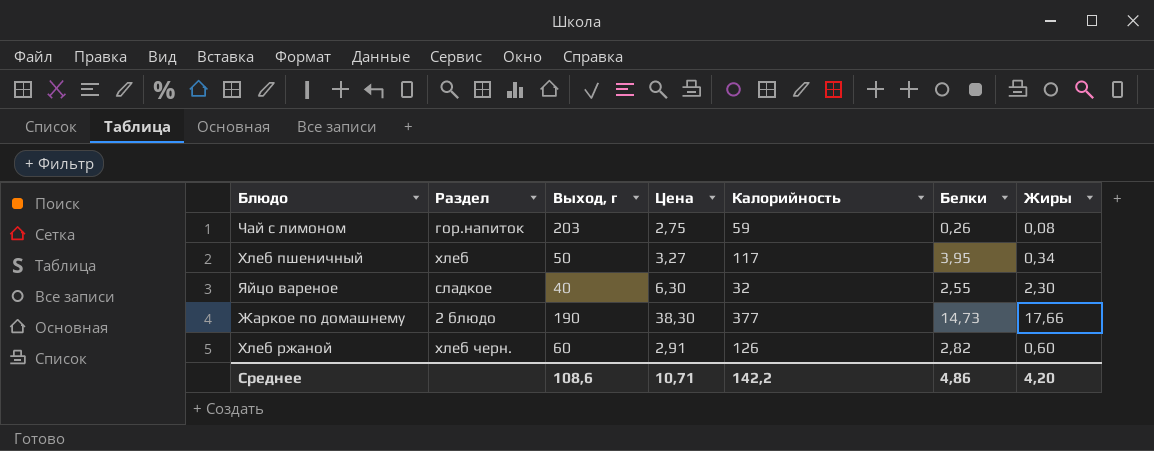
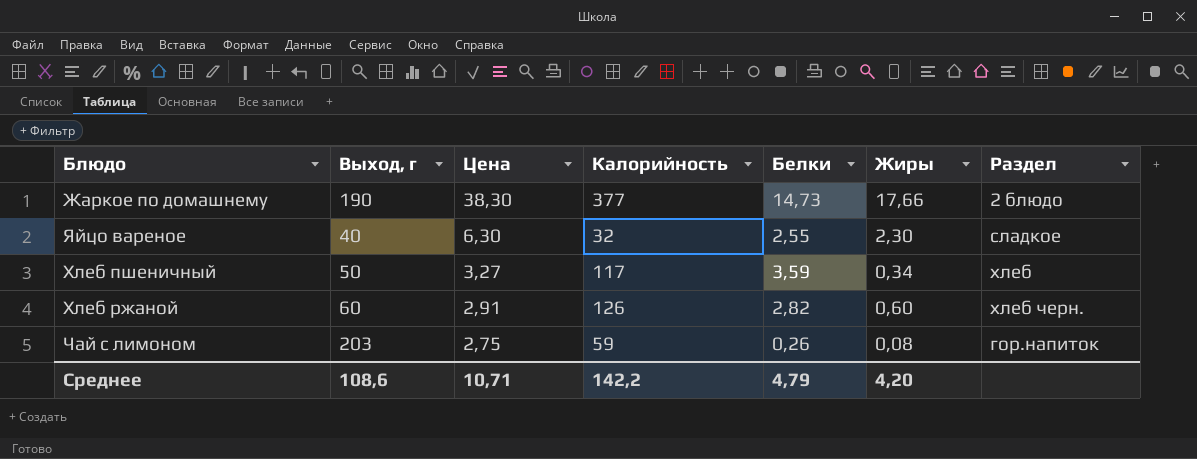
row order: none -> Цена descending
column Раздел | position: 2 -> 7
Хлеб пшеничный | Белки: 3,95 -> 3,59
Среднее | Белки: 4,86 -> 4,79

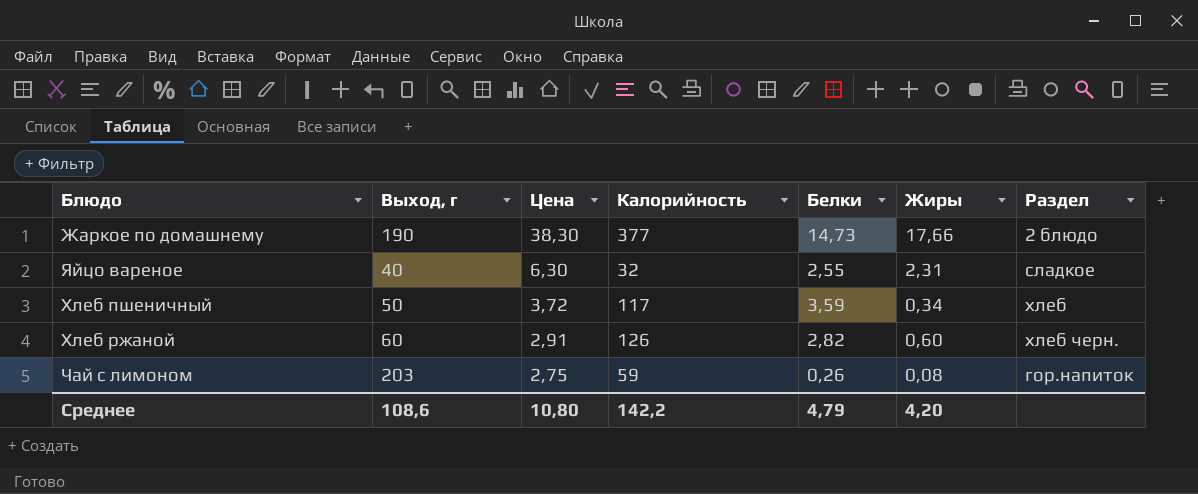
Яйцо вареное | Жиры: 2,30 -> 2,31
Хлеб пшеничный | Цена: 3,27 -> 3,72
Среднее | Цена: 10,71 -> 10,80

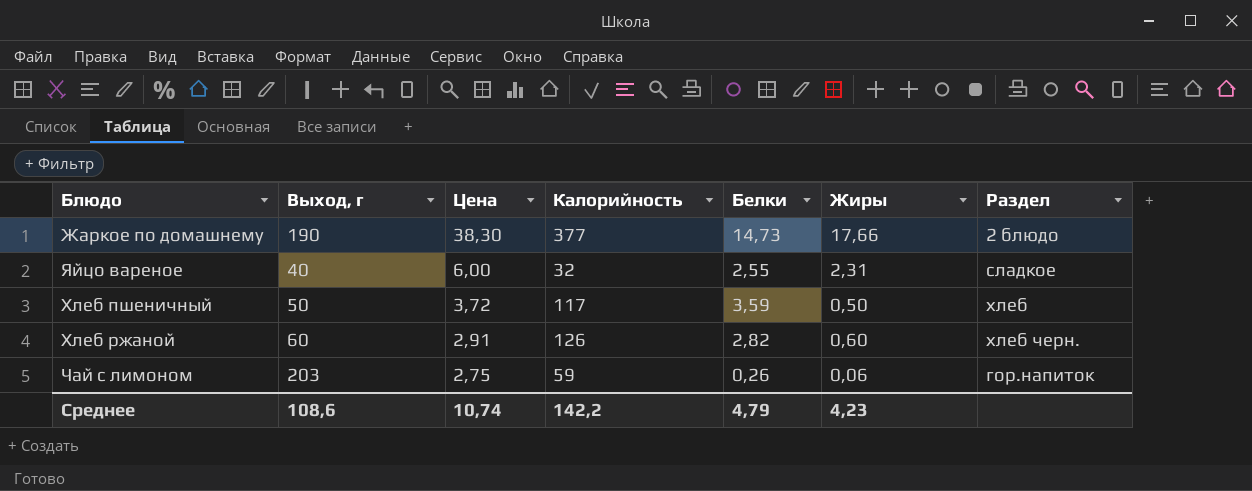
Яйцо вареное | Цена: 6,30 -> 6,00
Хлеб пшеничный | Жиры: 0,34 -> 0,50
Чай с лимоном | Жиры: 0,08 -> 0,06
Среднее | Цена: 10,80 -> 10,74
Среднее | Жиры: 4,20 -> 4,23

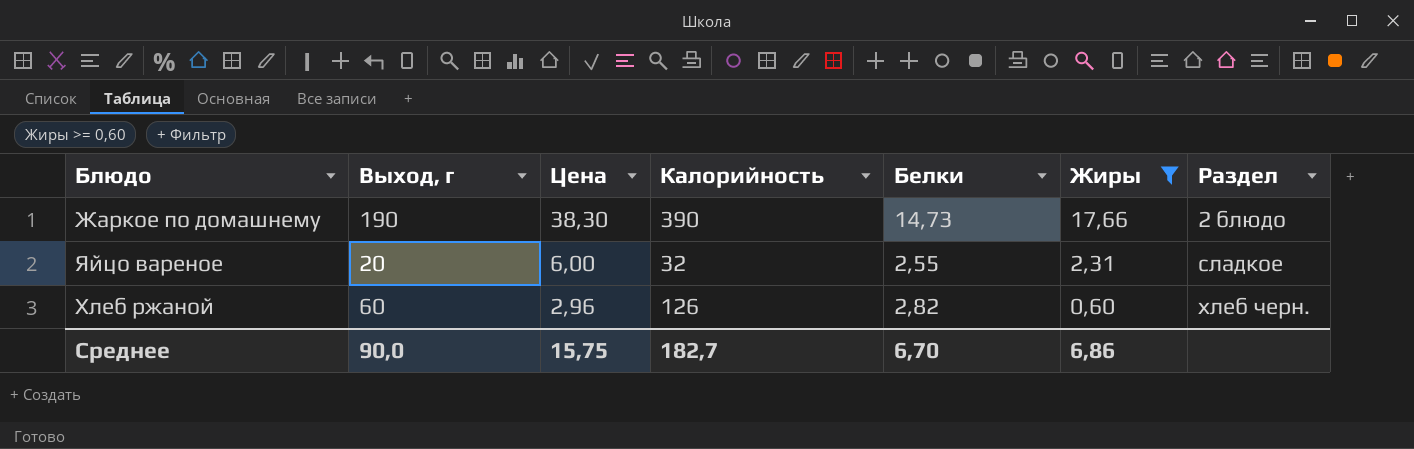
filter: none -> Жиры >= 0,60
Жаркое по домашнему | Калорийность: 377 -> 390
Яйцо вареное | Выход, г: 40 -> 20
Хлеб ржаной | Цена: 2,91 -> 2,96
Среднее | Выход, г: 108,6 -> 90,0
Среднее | Цена: 10,74 -> 15,75
Среднее | Калорийность: 142,2 -> 182,7
Среднее | Белки: 4,79 -> 6,70
Среднее | Жиры: 4,23 -> 6,86

